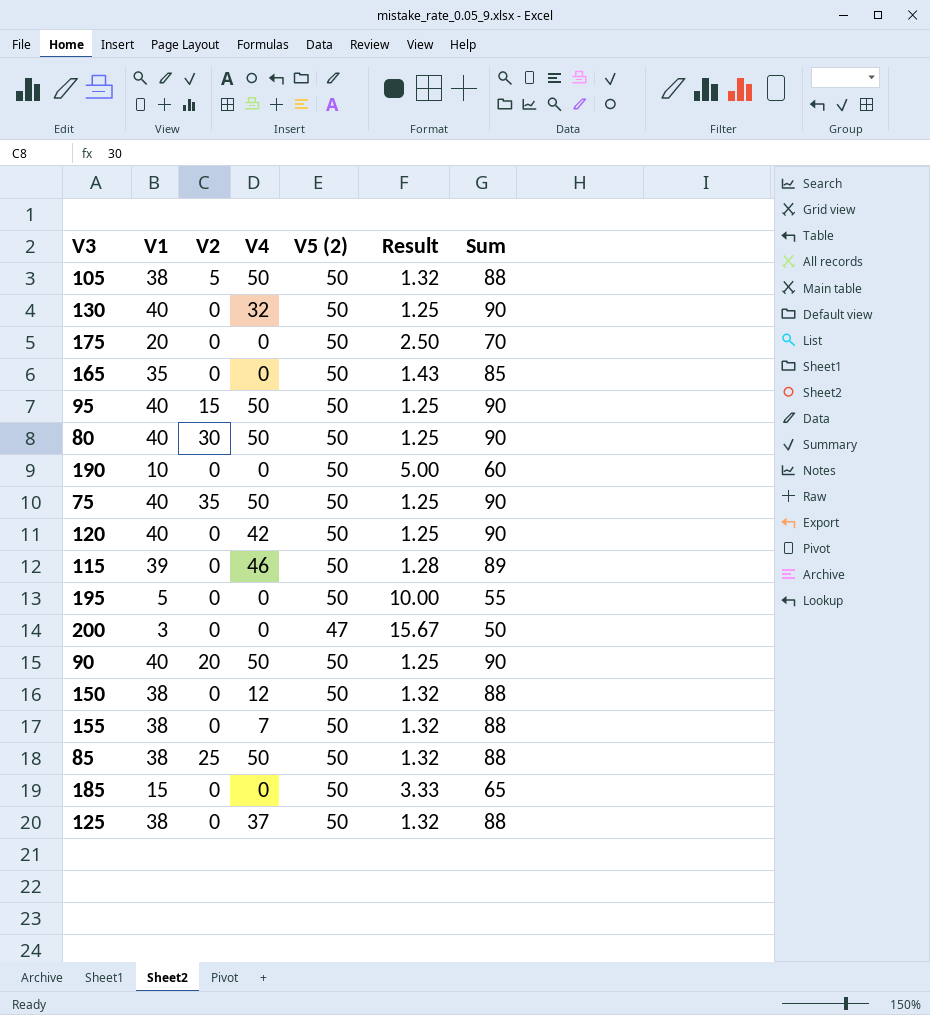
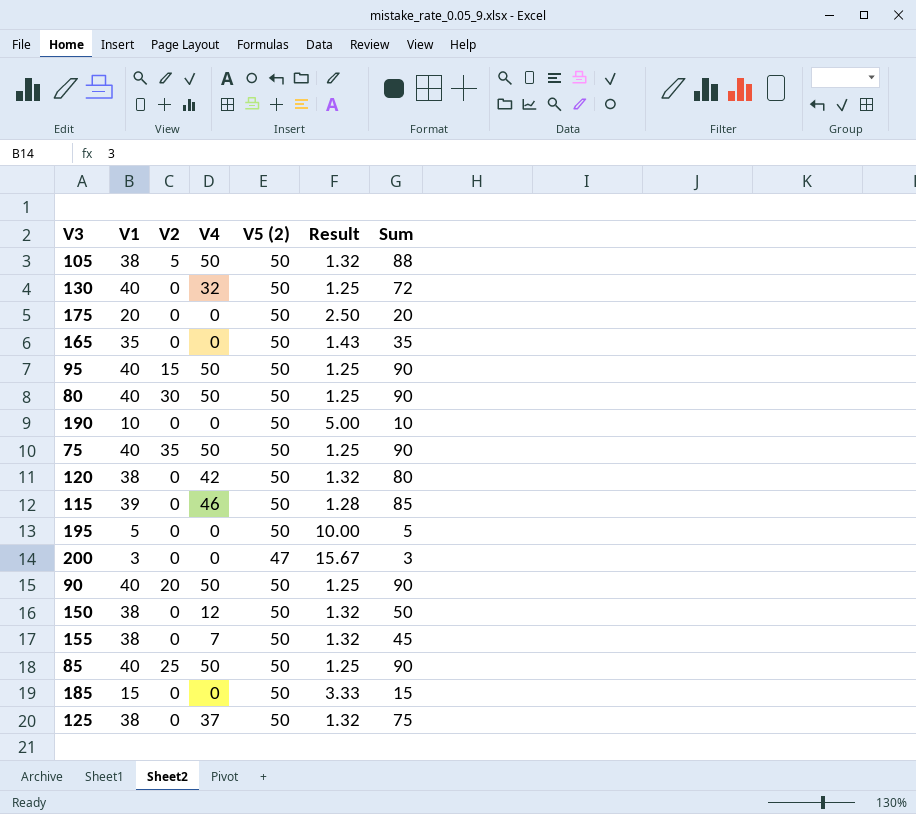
column Sum | formula: [V1] + [V5 (2)] -> [V1] + [V4]
120 | V1: 40 -> 38
120 | Result: 1.25 -> 1.32
85 | V1: 38 -> 40
85 | Result: 1.32 -> 1.25

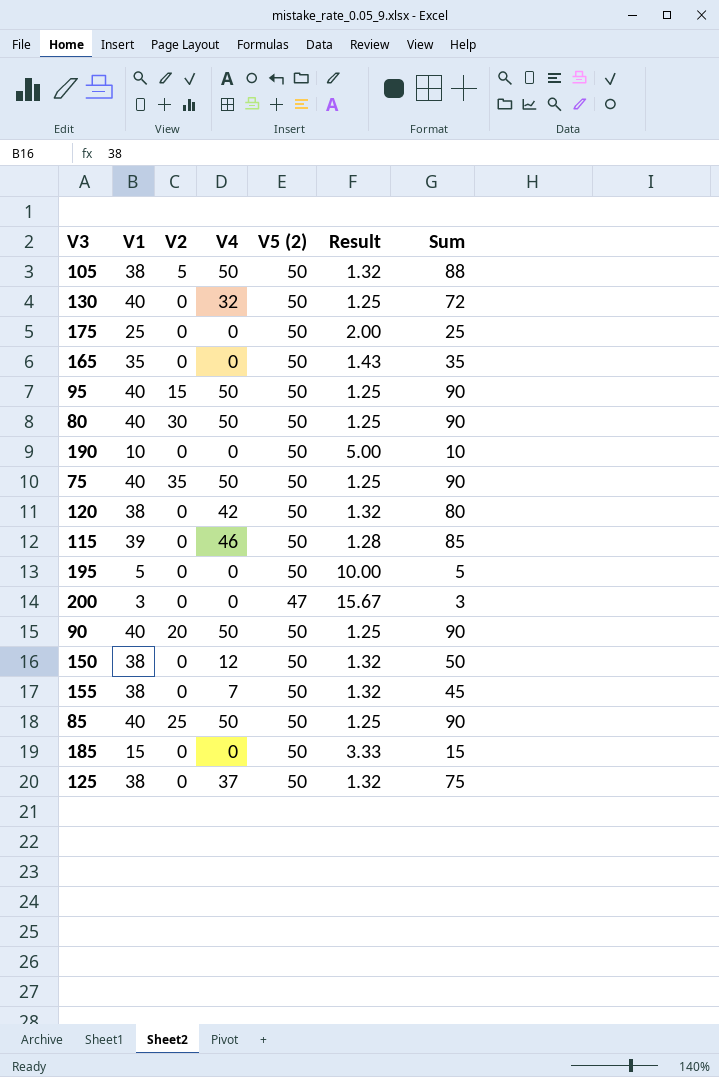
175 | V1: 20 -> 25
175 | Result: 2.50 -> 2.00
175 | Sum: 20 -> 25

